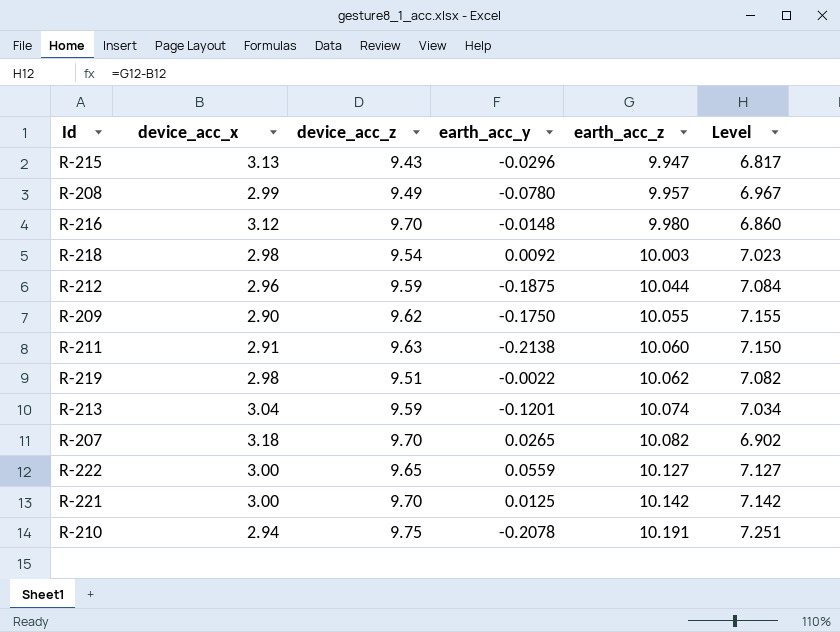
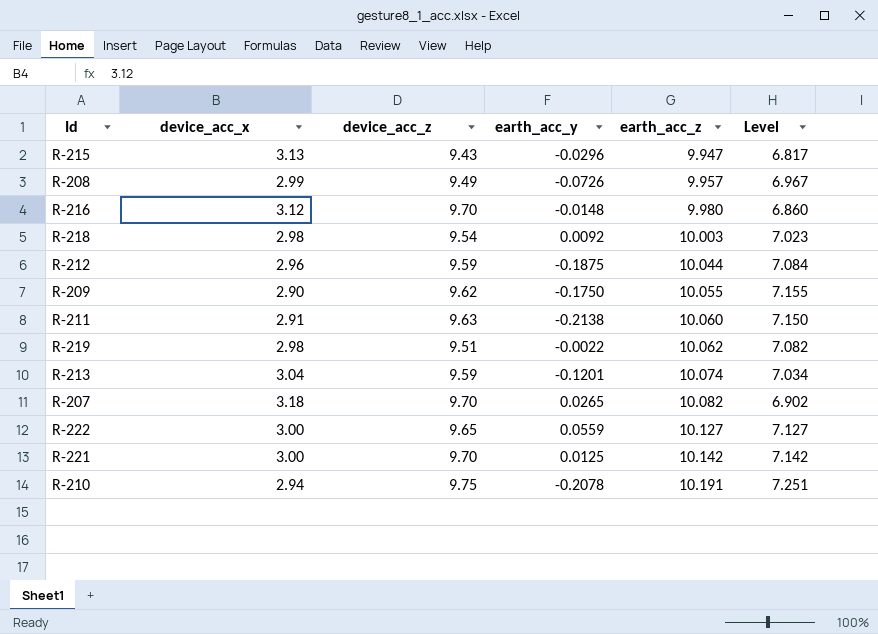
R-208 | earth_acc_y: -0.0780 -> -0.0726

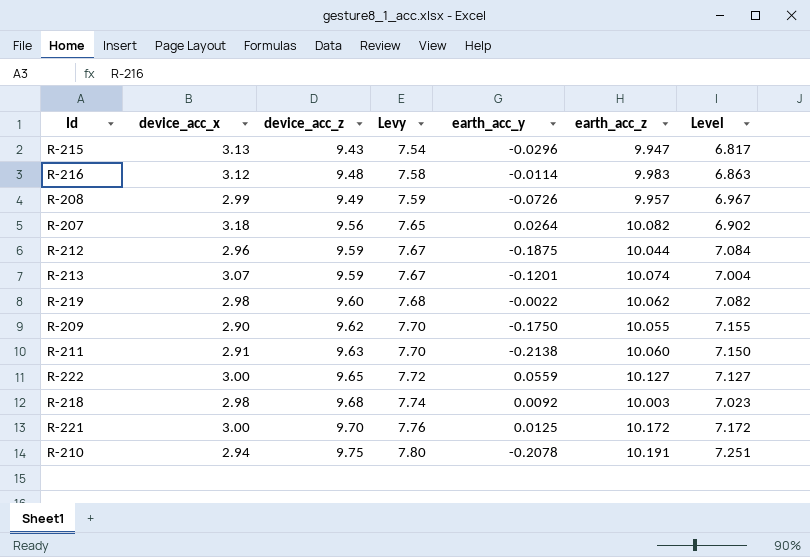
row order: earth_acc_z ascending -> device_acc_z ascending
column Levy | formula: none -> [device_acc_z] * 0.8
R-216 | device_acc_z: 9.70 -> 9.48
R-216 | earth_acc_y: -0.0148 -> -0.0114
R-216 | earth_acc_z: 9.980 -> 9.983
R-216 | Level: 6.860 -> 6.863
R-207 | device_acc_z: 9.70 -> 9.56
R-207 | earth_acc_y: 0.0265 -> 0.0264
R-213 | device_acc_x: 3.04 -> 3.07
R-213 | Level: 7.034 -> 7.004
R-219 | device_acc_z: 9.51 -> 9.60
R-218 | device_acc_z: 9.54 -> 9.68
R-221 | earth_acc_z: 10.142 -> 10.172
R-221 | Level: 7.142 -> 7.172

